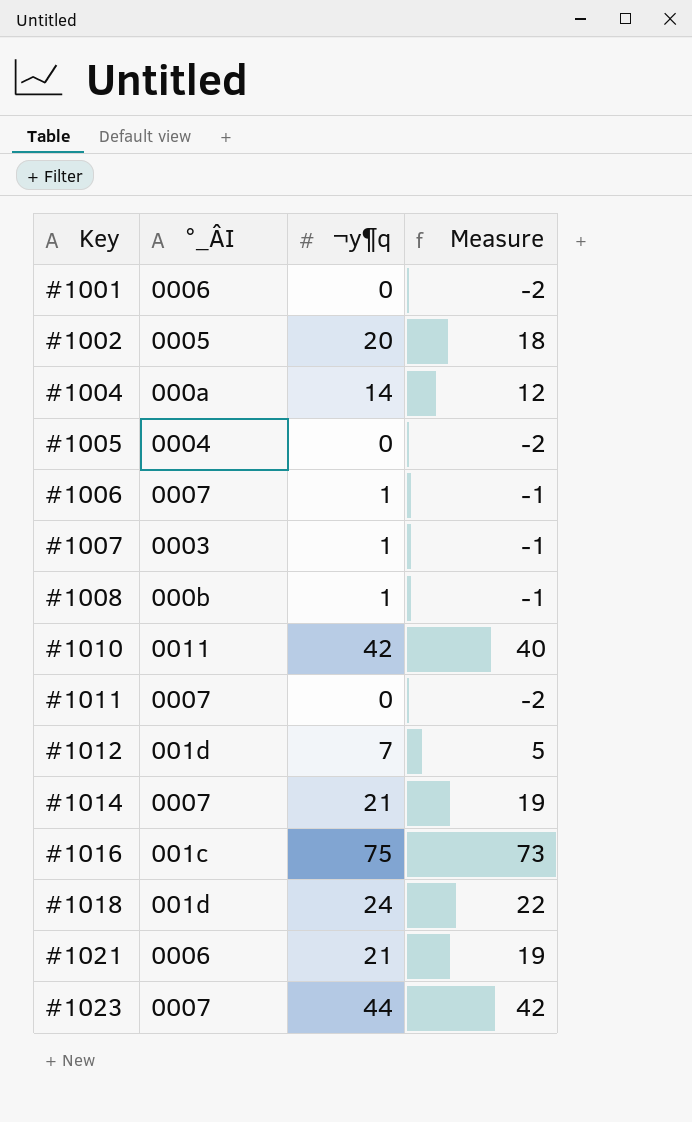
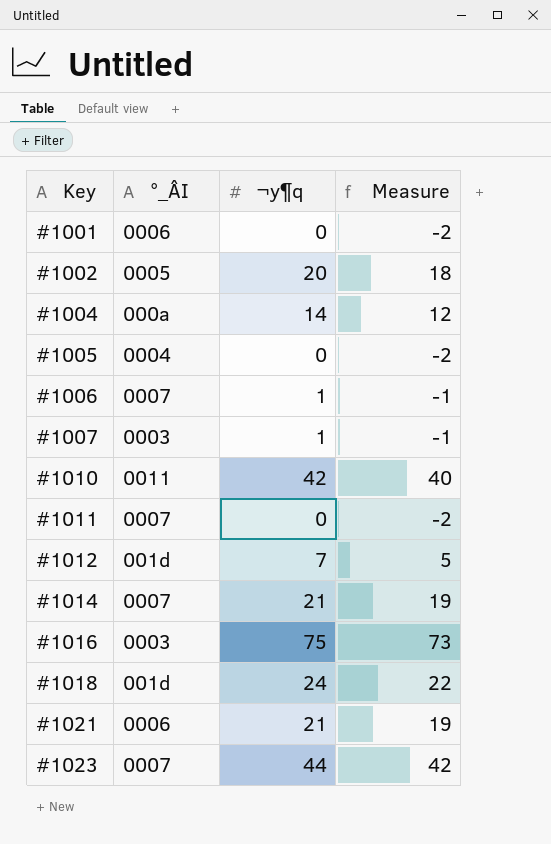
row #1008: 000b | 1 | -1 -> none
#1016 | °_ÂI: 001c -> 0003

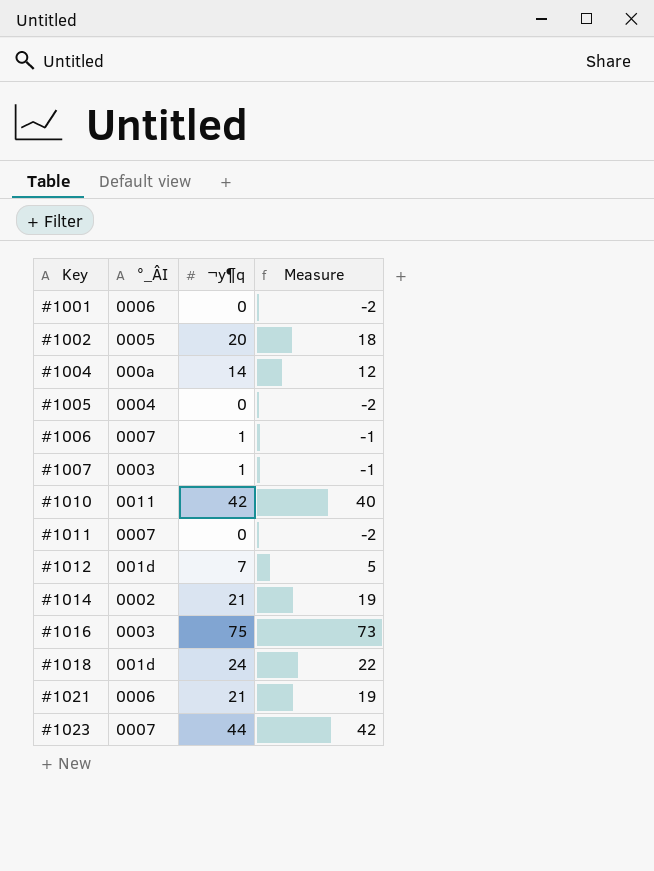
#1014 | °_ÂI: 0007 -> 0002

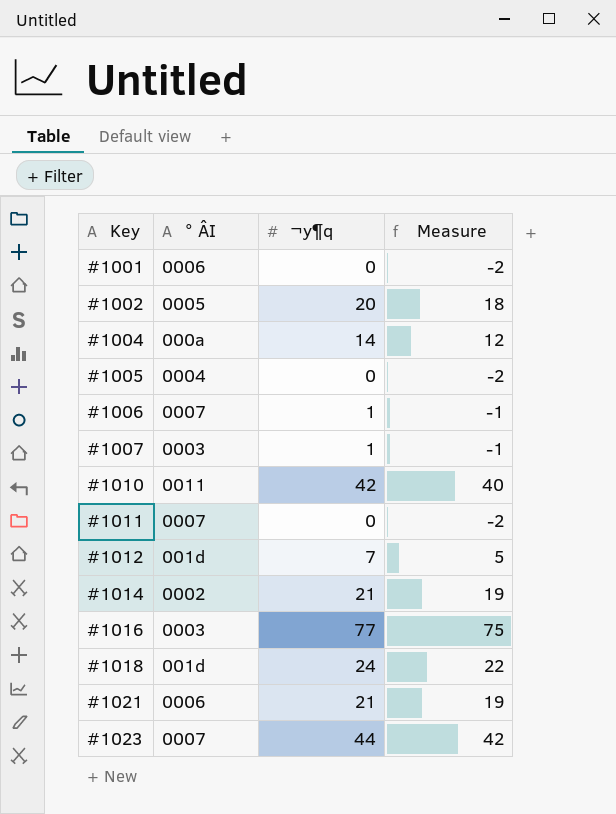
column name: °_ÂI -> ° ÂI
#1016 | ¬y¶q: 75 -> 77
#1016 | Measure: 73 -> 75

